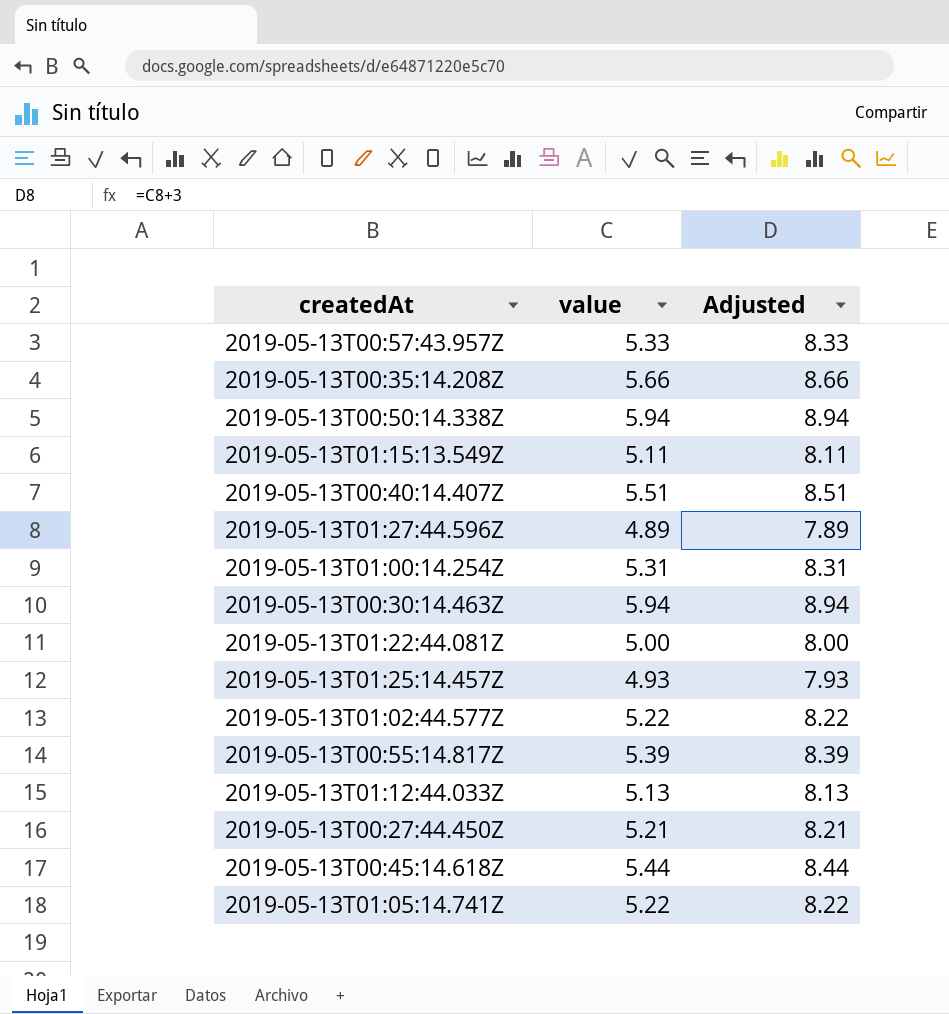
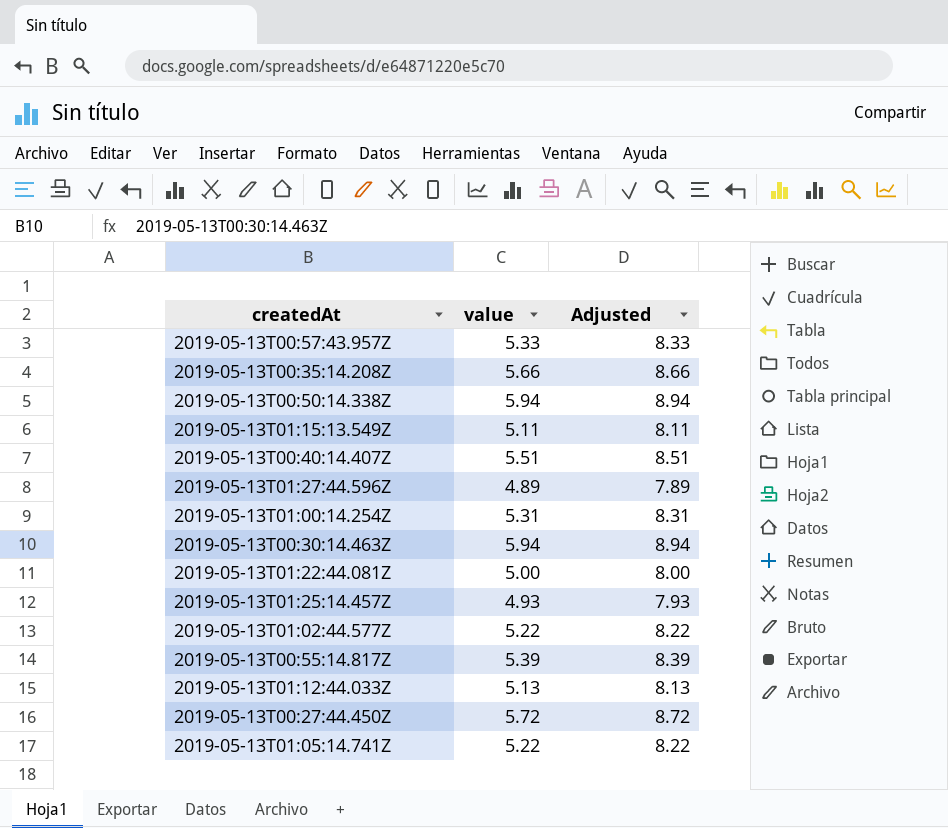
row 2019-05-13T00:45:14.618Z: 5.44 | 8.44 -> none
2019-05-13T00:27:44.450Z | value: 5.21 -> 5.72
2019-05-13T00:27:44.450Z | Adjusted: 8.21 -> 8.72

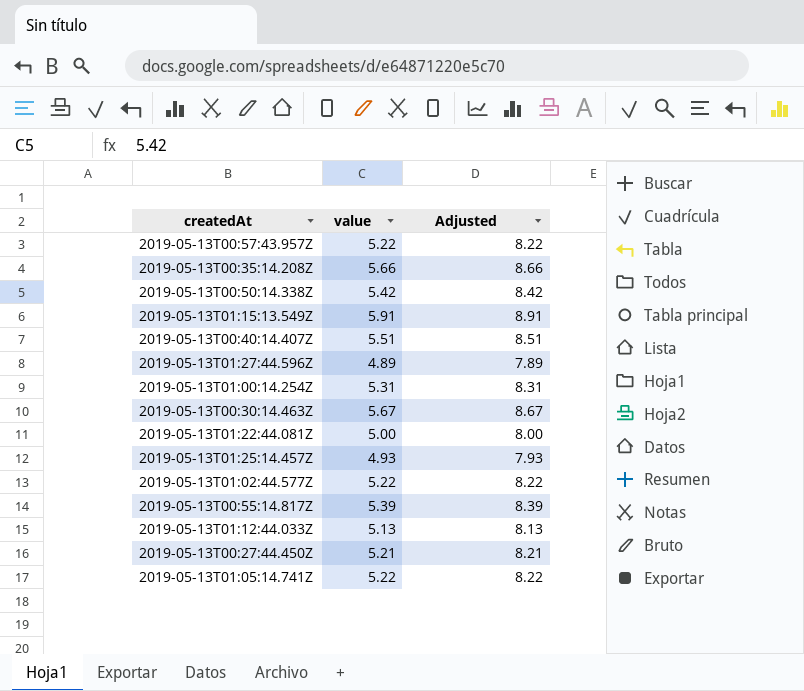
2019-05-13T00:57:43.957Z | value: 5.33 -> 5.22
2019-05-13T00:57:43.957Z | Adjusted: 8.33 -> 8.22
2019-05-13T00:50:14.338Z | value: 5.94 -> 5.42
2019-05-13T00:50:14.338Z | Adjusted: 8.94 -> 8.42
2019-05-13T01:15:13.549Z | value: 5.11 -> 5.91
2019-05-13T01:15:13.549Z | Adjusted: 8.11 -> 8.91
2019-05-13T00:30:14.463Z | value: 5.94 -> 5.67
2019-05-13T00:30:14.463Z | Adjusted: 8.94 -> 8.67
2019-05-13T00:27:44.450Z | value: 5.72 -> 5.21
2019-05-13T00:27:44.450Z | Adjusted: 8.72 -> 8.21

